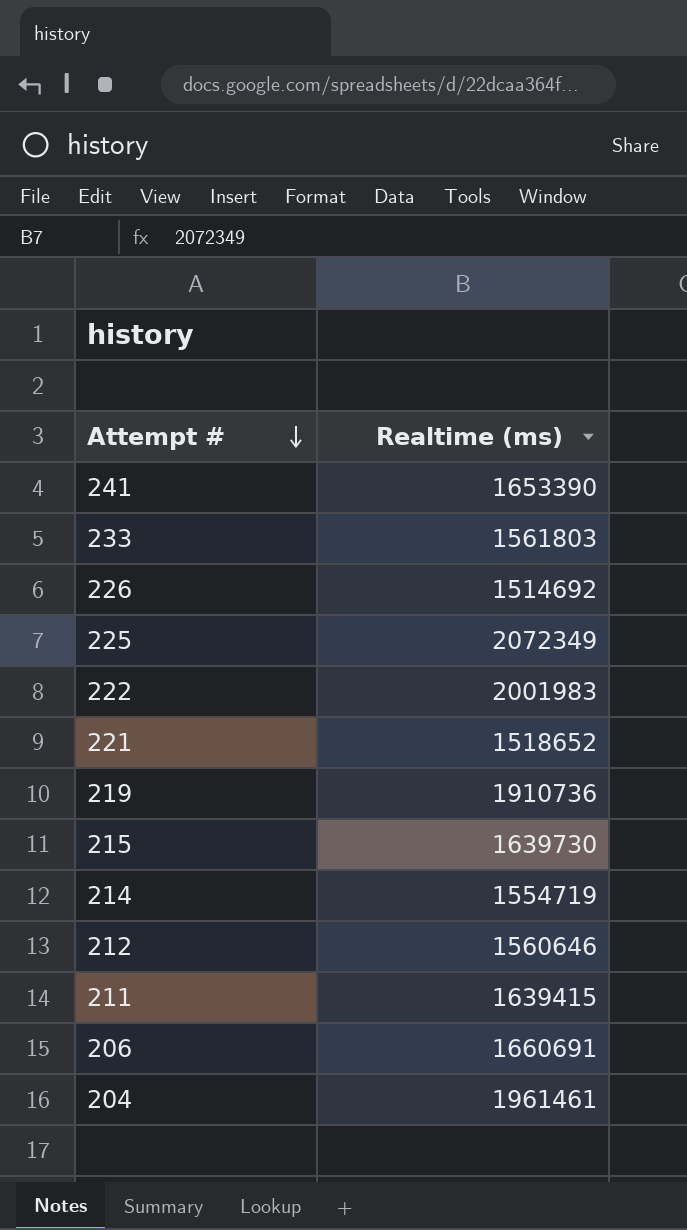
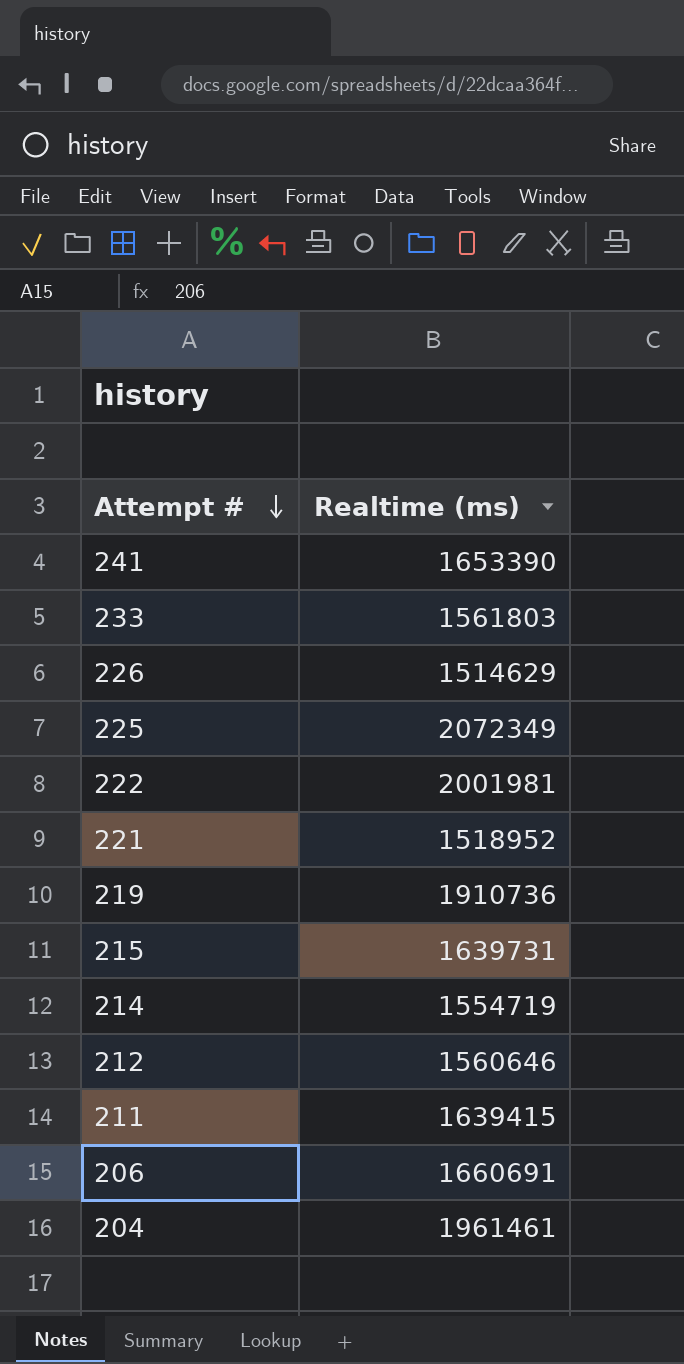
226 | Realtime (ms): 1514692 -> 1514629
222 | Realtime (ms): 2001983 -> 2001981
221 | Realtime (ms): 1518652 -> 1518952
215 | Realtime (ms): 1639730 -> 1639731

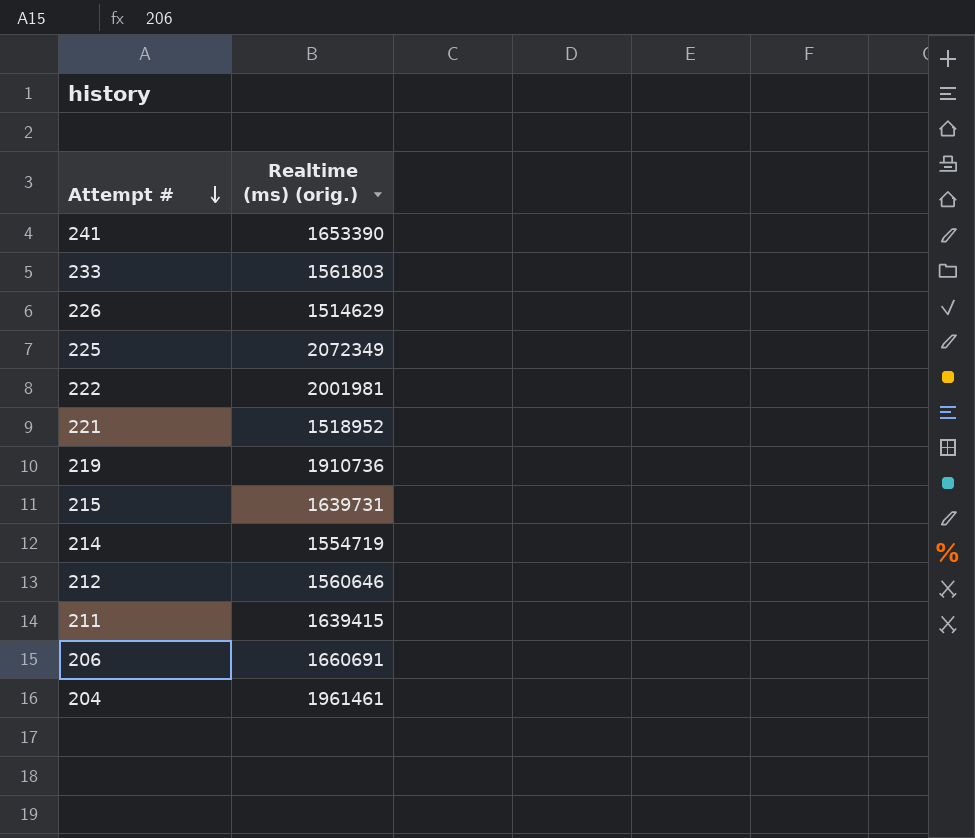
column name: Realtime (ms) -> Realtime (ms) (orig.)

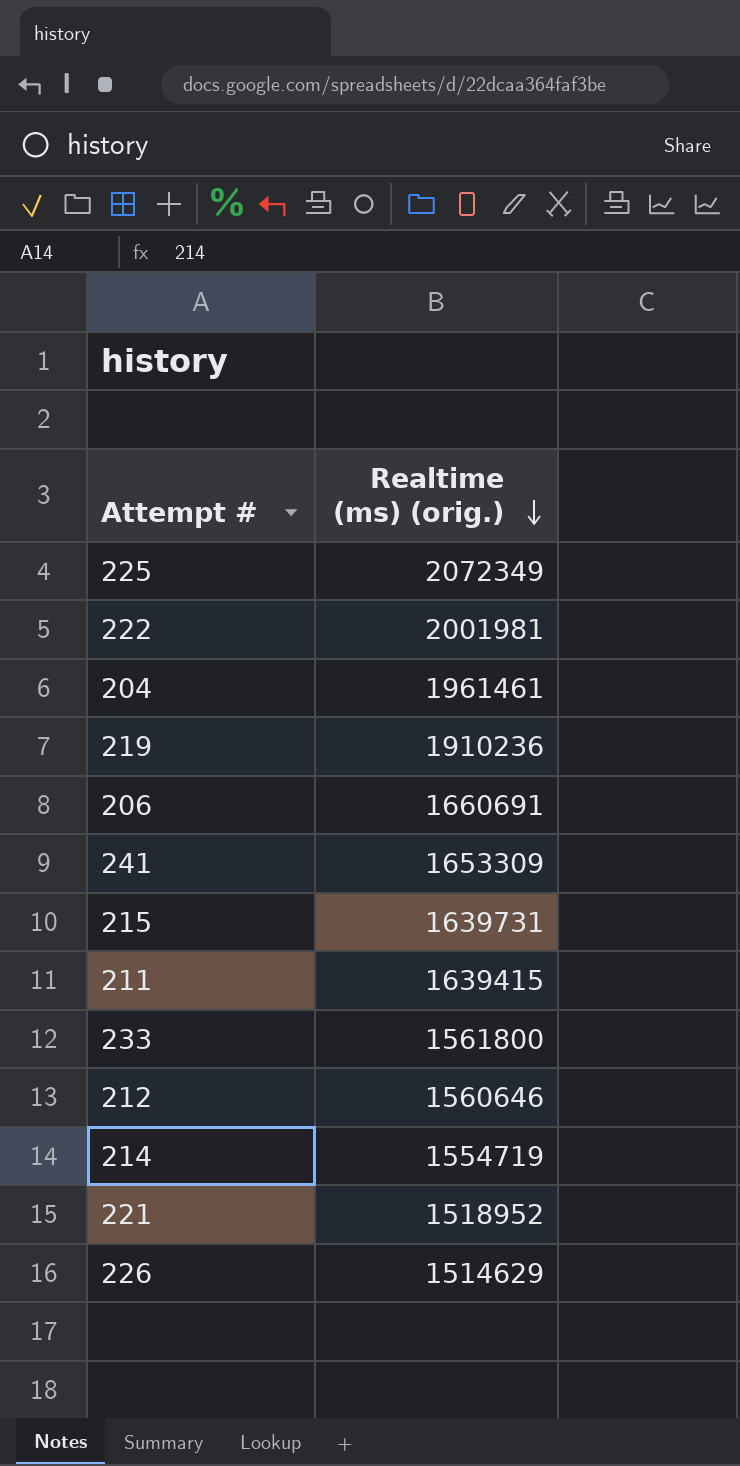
row order: Attempt # descending -> Realtime (ms) (orig.) descending
219 | Realtime (ms) (orig.): 1910736 -> 1910236
241 | Realtime (ms) (orig.): 1653390 -> 1653309
233 | Realtime (ms) (orig.): 1561803 -> 1561800

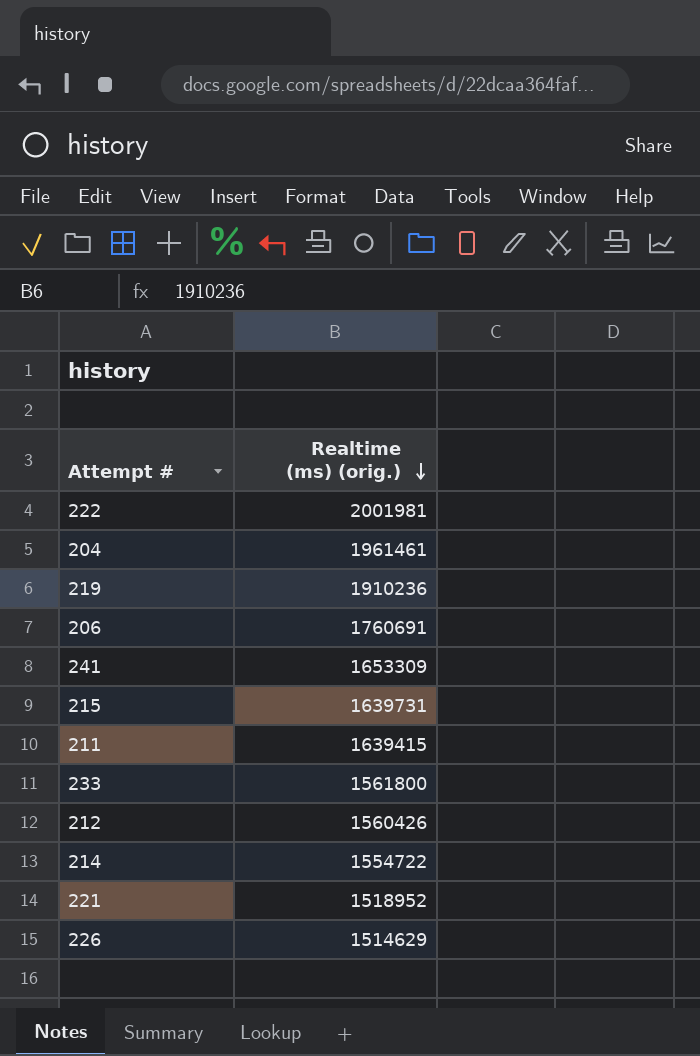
row 225: 2072349 -> none
206 | Realtime (ms) (orig.): 1660691 -> 1760691
212 | Realtime (ms) (orig.): 1560646 -> 1560426
214 | Realtime (ms) (orig.): 1554719 -> 1554722

